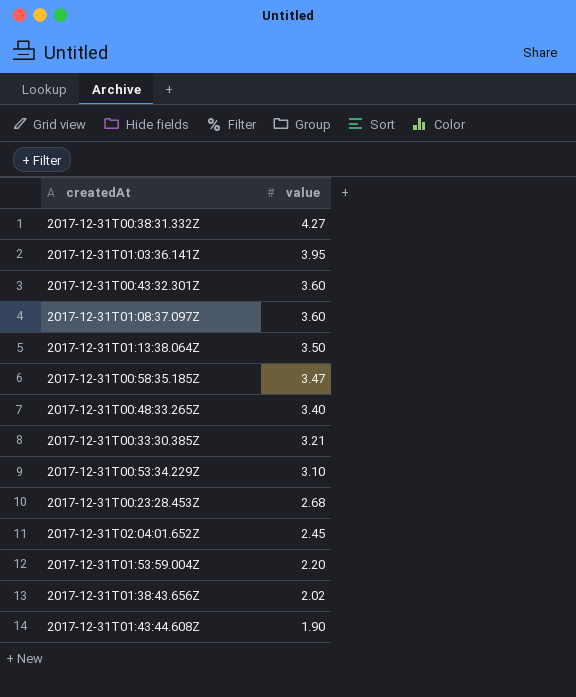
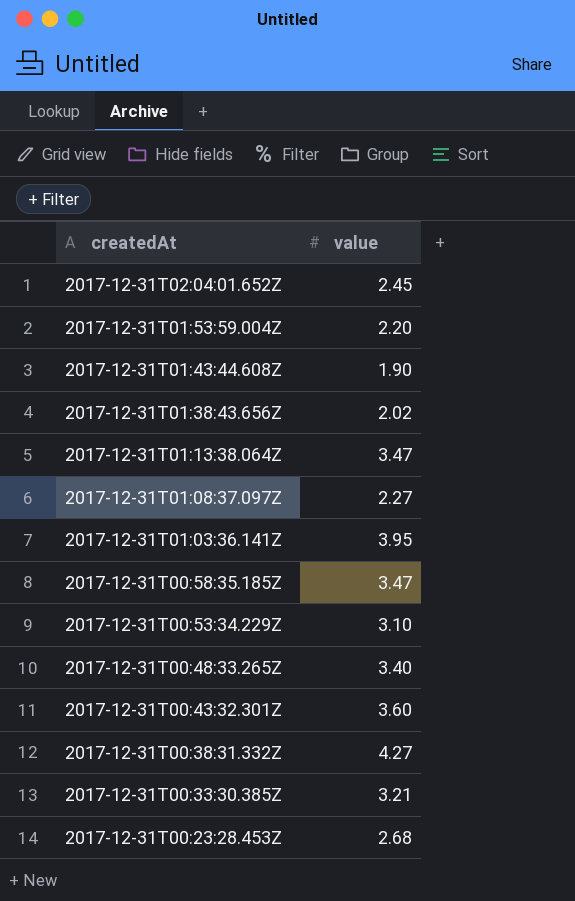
row order: value descending -> createdAt descending
2017-12-31T01:13:38.064Z | value: 3.50 -> 3.47
2017-12-31T01:08:37.097Z | value: 3.60 -> 2.27

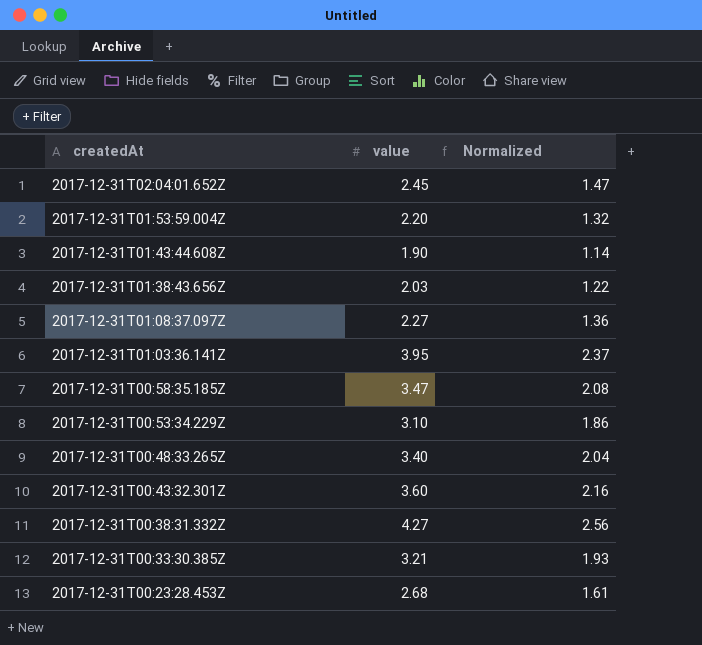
column Normalized | formula: none -> [value] * 0.6
row 2017-12-31T01:13:38.064Z: 3.47 -> none
2017-12-31T01:38:43.656Z | value: 2.02 -> 2.03

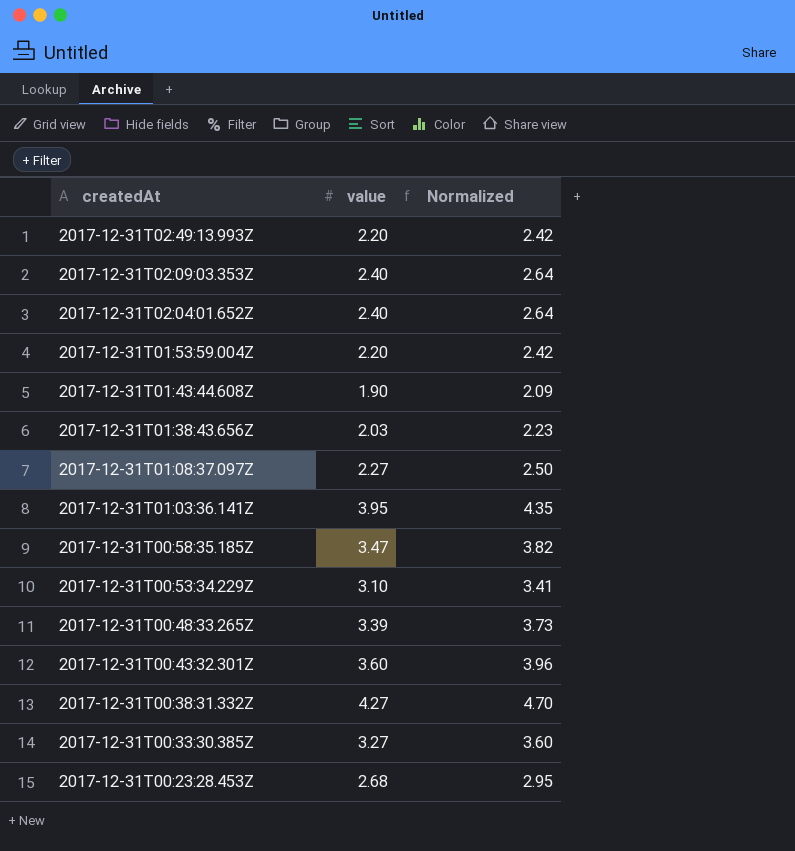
column Normalized | formula: [value] * 0.6 -> [value] * 1.1
row 2017-12-31T02:49:13.993Z: none -> 2.20 | 2.42
row 2017-12-31T02:09:03.353Z: none -> 2.40 | 2.64
2017-12-31T02:04:01.652Z | value: 2.45 -> 2.40
2017-12-31T00:48:33.265Z | value: 3.40 -> 3.39
2017-12-31T00:33:30.385Z | value: 3.21 -> 3.27

